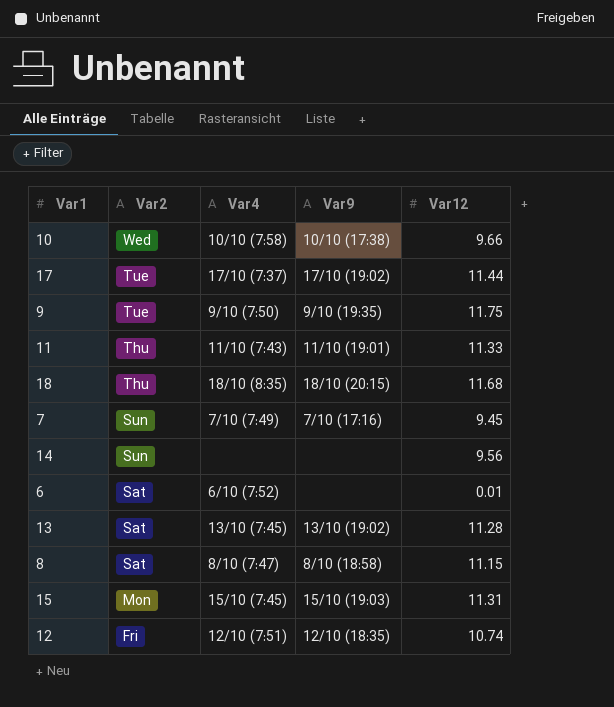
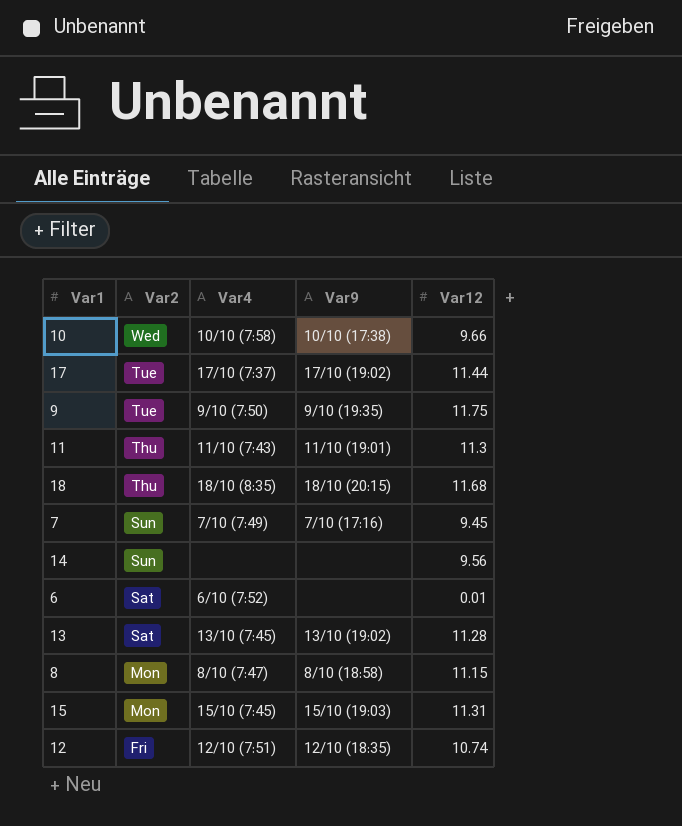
11 | Var12: 11.33 -> 11.3
8 | Var2: Sat -> Mon

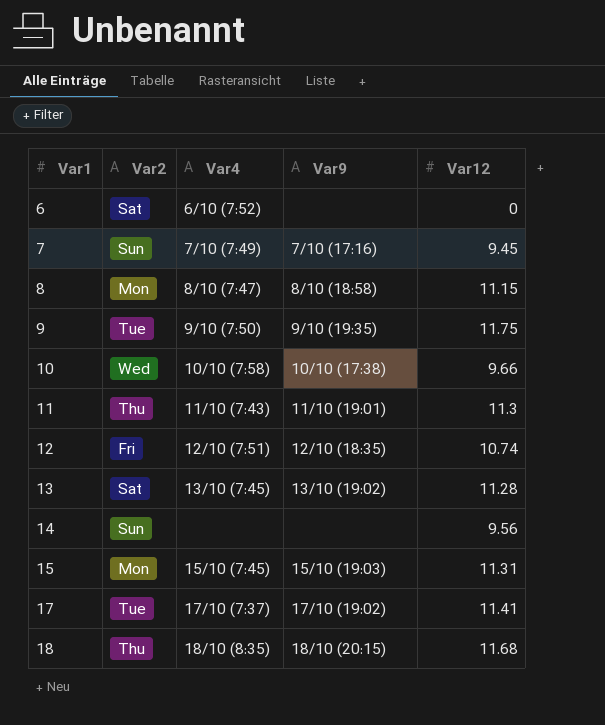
row order: Var2 descending -> Var1 ascending
6 | Var12: 0.01 -> 0
17 | Var12: 11.44 -> 11.41

